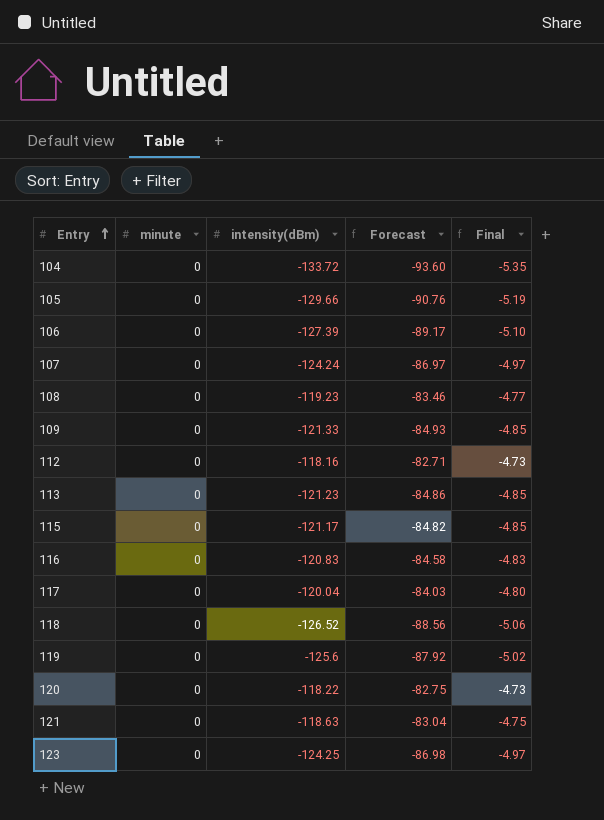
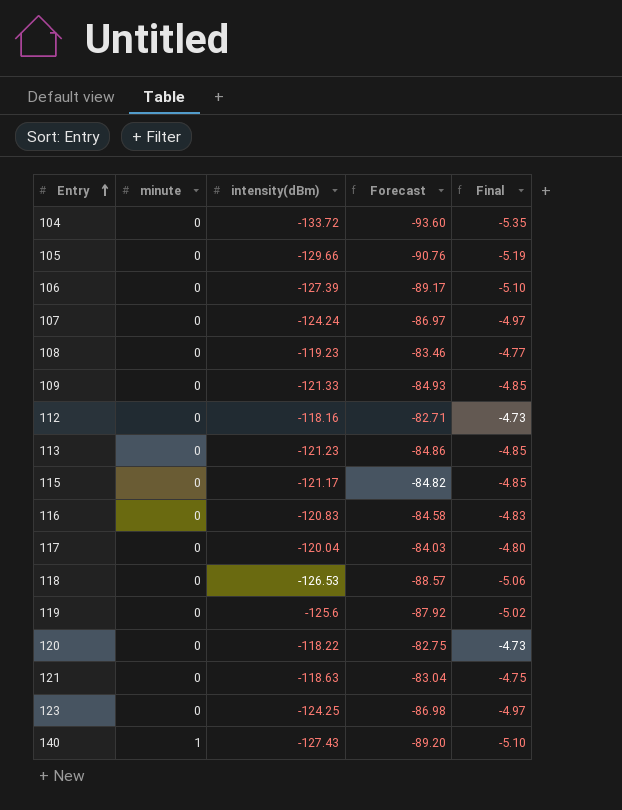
118 | intensity(dBm): -126.52 -> -126.53
118 | Forecast: -88.56 -> -88.57
row 140: none -> 1 | -127.43 | -89.20 | -5.10

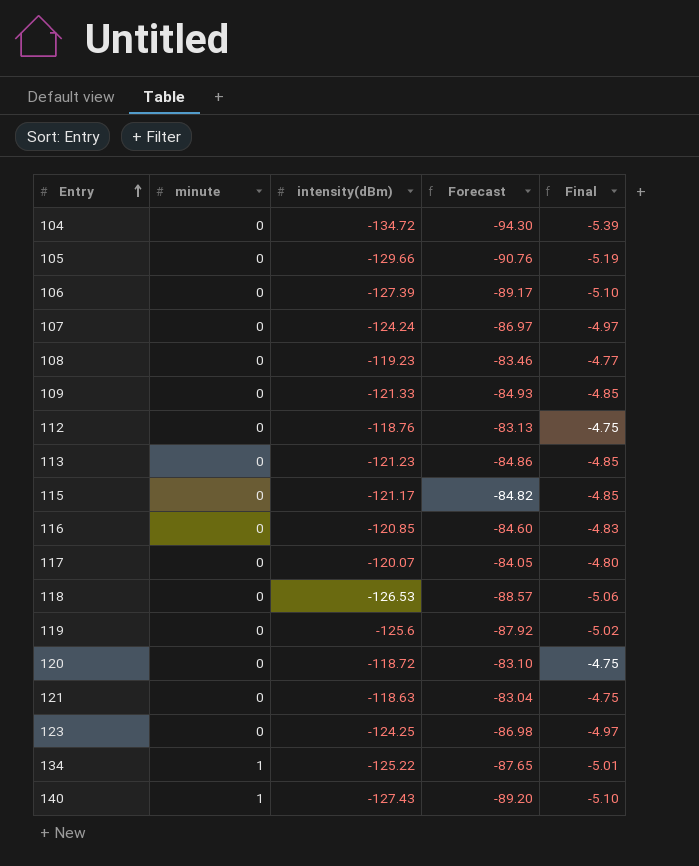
104 | intensity(dBm): -133.72 -> -134.72
104 | Forecast: -93.60 -> -94.30
104 | Final: -5.35 -> -5.39
112 | intensity(dBm): -118.16 -> -118.76
112 | Forecast: -82.71 -> -83.13
112 | Final: -4.73 -> -4.75
116 | intensity(dBm): -120.83 -> -120.85
116 | Forecast: -84.58 -> -84.60
117 | intensity(dBm): -120.04 -> -120.07
117 | Forecast: -84.03 -> -84.05
120 | intensity(dBm): -118.22 -> -118.72
120 | Forecast: -82.75 -> -83.10
120 | Final: -4.73 -> -4.75
row 134: none -> 1 | -125.22 | -87.65 | -5.01

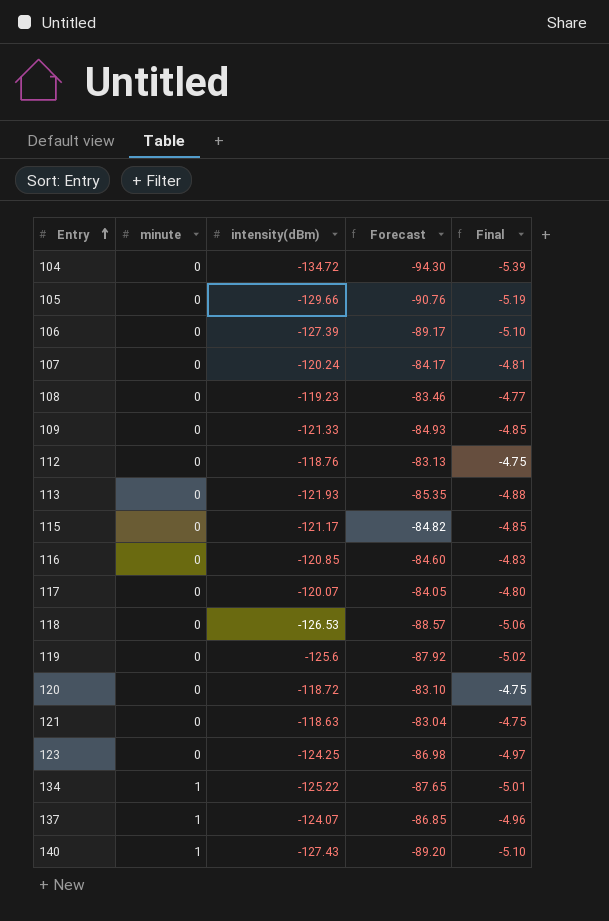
107 | intensity(dBm): -124.24 -> -120.24
107 | Forecast: -86.97 -> -84.17
107 | Final: -4.97 -> -4.81
113 | intensity(dBm): -121.23 -> -121.93
113 | Forecast: -84.86 -> -85.35
113 | Final: -4.85 -> -4.88
row 137: none -> 1 | -124.07 | -86.85 | -4.96

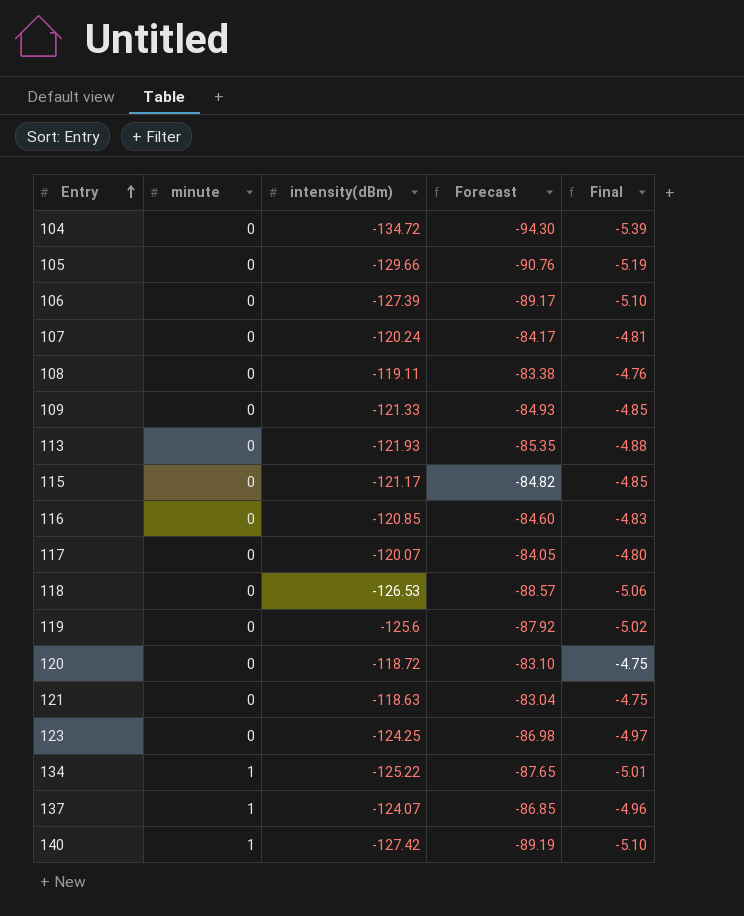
row 112: 0 | -118.76 | -83.13 | -4.75 -> none
108 | intensity(dBm): -119.23 -> -119.11
108 | Forecast: -83.46 -> -83.38
108 | Final: -4.77 -> -4.76
140 | intensity(dBm): -127.43 -> -127.42
140 | Forecast: -89.20 -> -89.19

